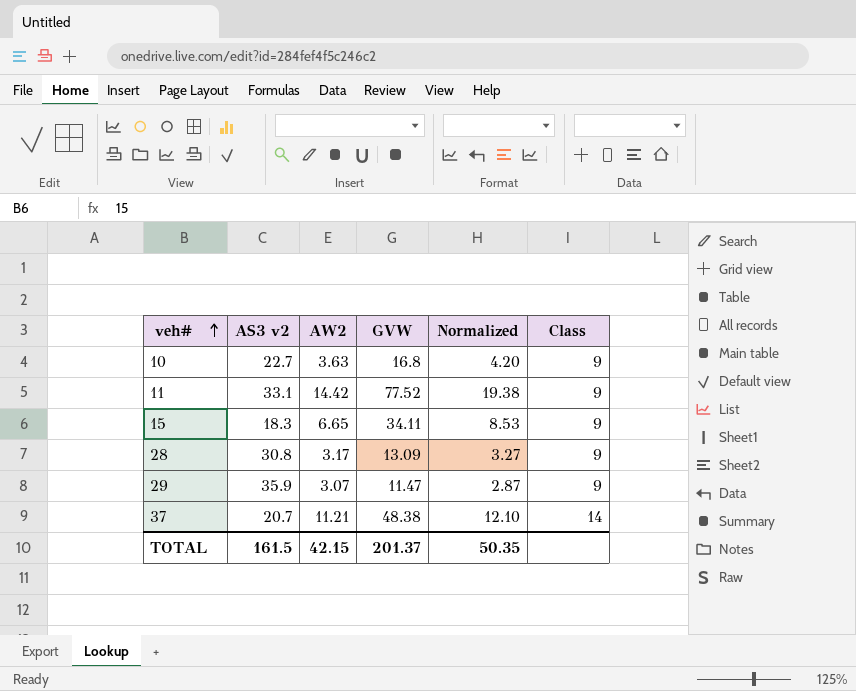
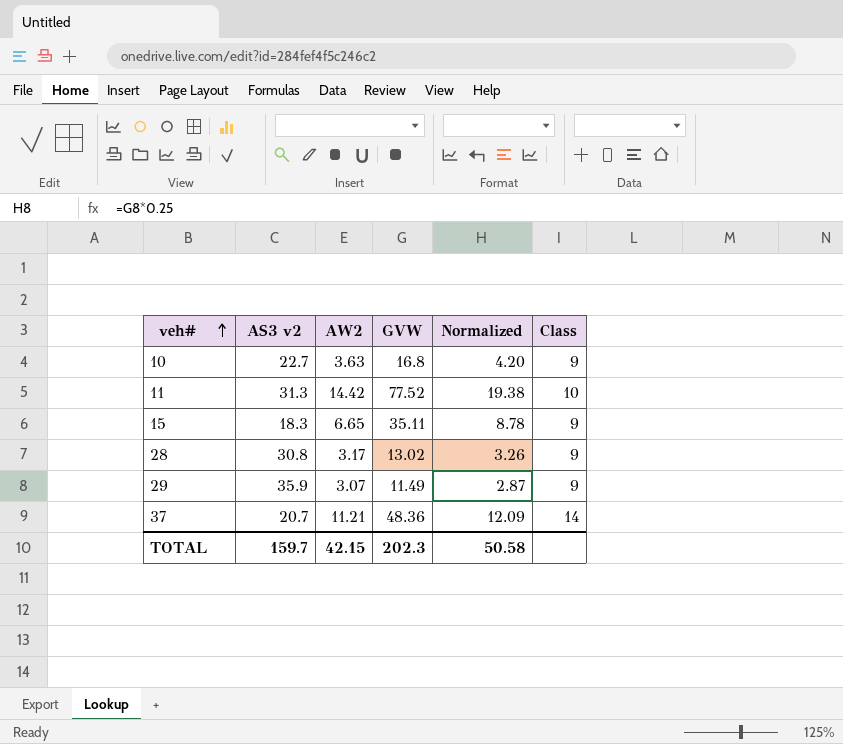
11 | AS3 v2: 33.1 -> 31.3
11 | Class: 9 -> 10
15 | GVW: 34.11 -> 35.11
15 | Normalized: 8.53 -> 8.78
28 | GVW: 13.09 -> 13.02
28 | Normalized: 3.27 -> 3.26
29 | GVW: 11.47 -> 11.49
37 | GVW: 48.38 -> 48.36
37 | Normalized: 12.10 -> 12.09
TOTAL | AS3 v2: 161.5 -> 159.7
TOTAL | GVW: 201.37 -> 202.3
TOTAL | Normalized: 50.35 -> 50.58

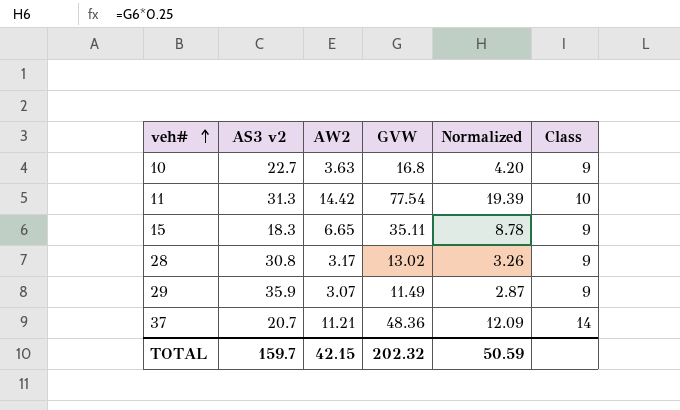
11 | GVW: 77.52 -> 77.54
11 | Normalized: 19.38 -> 19.39
TOTAL | GVW: 202.3 -> 202.32
TOTAL | Normalized: 50.58 -> 50.59

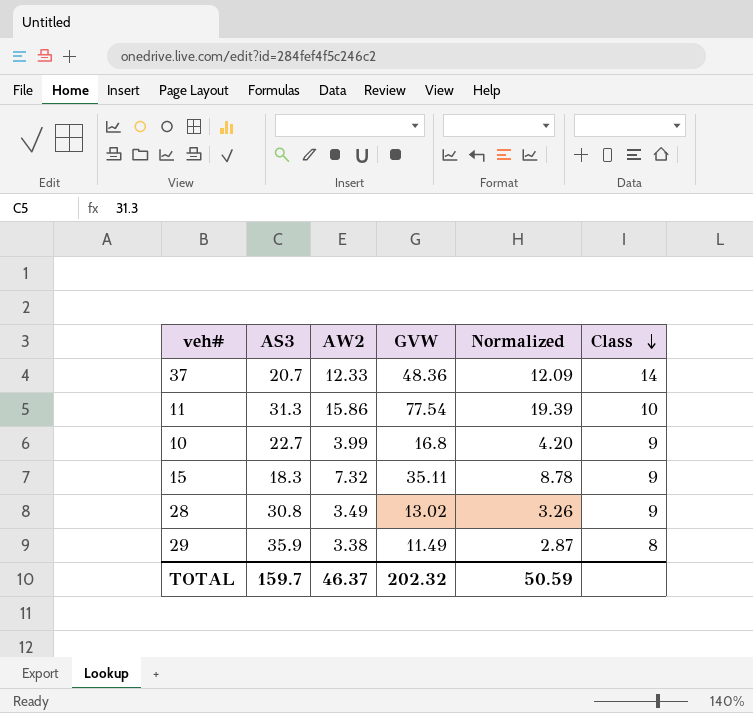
row order: veh# ascending -> Class descending
column name: AS3 v2 -> AS3
37 | AW2: 11.21 -> 12.33
11 | AW2: 14.42 -> 15.86
10 | AW2: 3.63 -> 3.99
15 | AW2: 6.65 -> 7.32
28 | AW2: 3.17 -> 3.49
29 | AW2: 3.07 -> 3.38
29 | Class: 9 -> 8
TOTAL | AW2: 42.15 -> 46.37

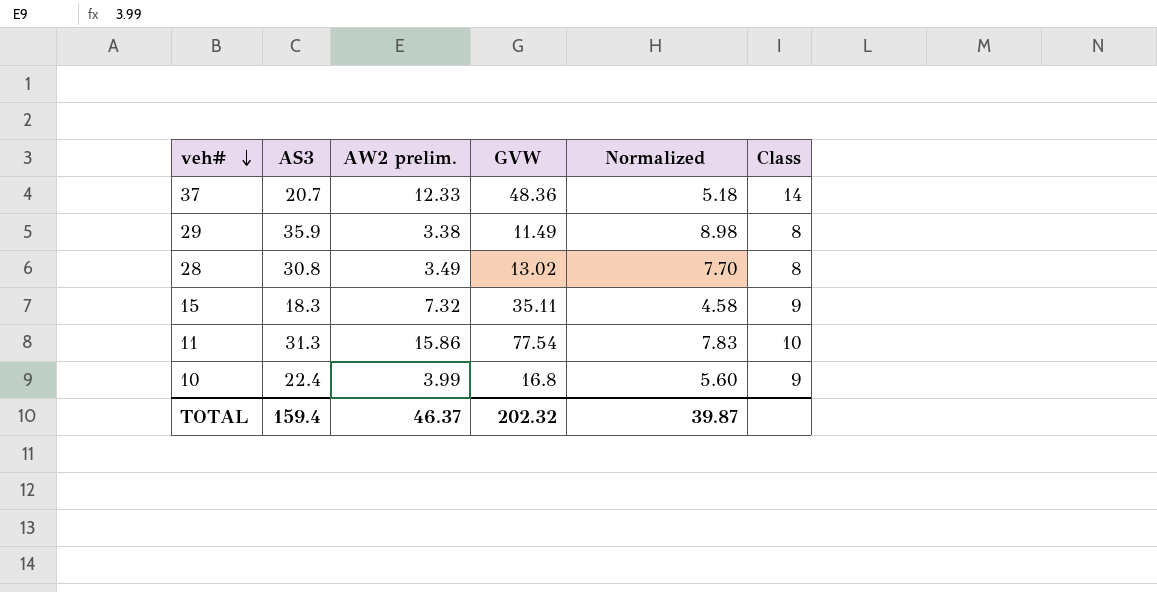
row order: Class descending -> veh# descending
column name: AW2 -> AW2 prelim.
column Normalized | formula: [GVW] * 0.25 -> [AS3] * 0.25
28 | Class: 9 -> 8
10 | AS3: 22.7 -> 22.4
TOTAL | AS3: 159.7 -> 159.4
TOTAL | Normalized: 50.59 -> 39.87

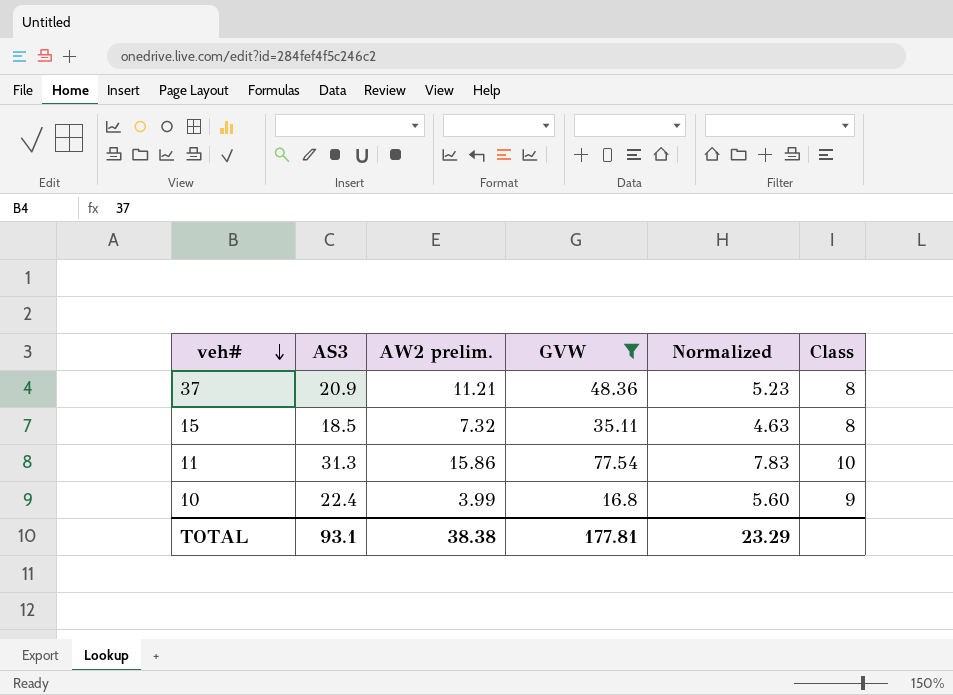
filter: none -> GVW >= 16.8
37 | AS3: 20.7 -> 20.9
37 | AW2 prelim.: 12.33 -> 11.21
37 | Normalized: 5.18 -> 5.23
37 | Class: 14 -> 8
15 | AS3: 18.3 -> 18.5
15 | Normalized: 4.58 -> 4.63
15 | Class: 9 -> 8
TOTAL | AS3: 159.4 -> 93.1
TOTAL | AW2 prelim.: 46.37 -> 38.38
TOTAL | GVW: 202.32 -> 177.81
TOTAL | Normalized: 39.87 -> 23.29

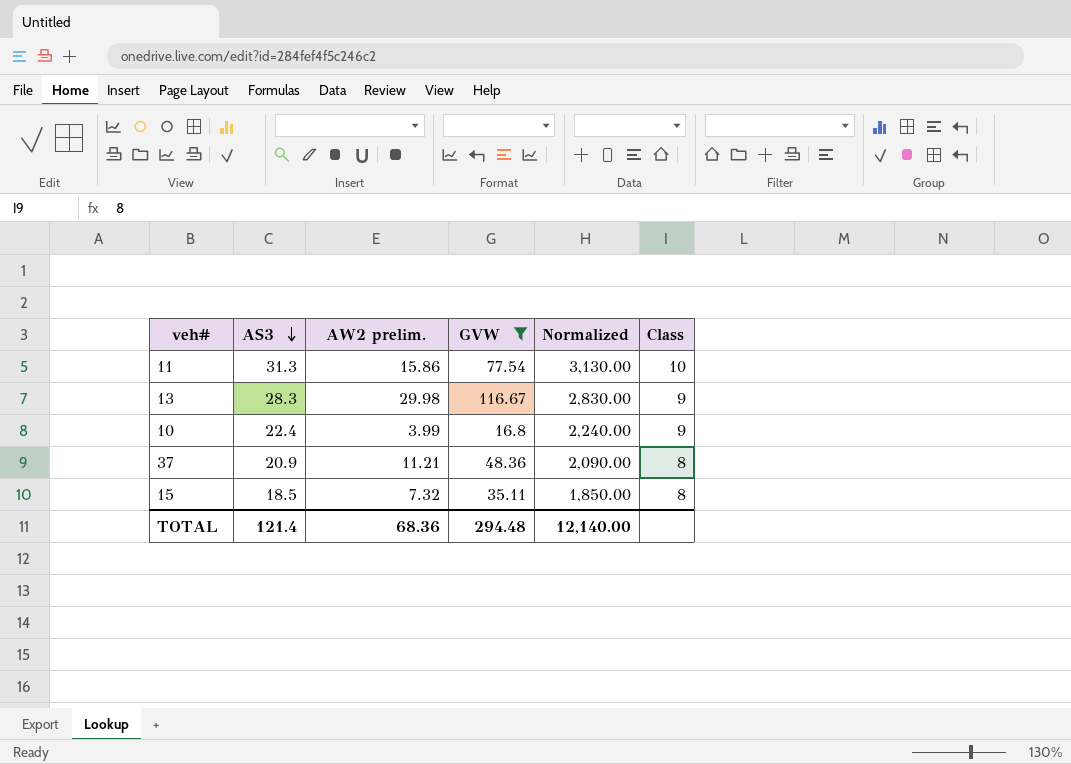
row order: veh# descending -> AS3 descending
column Normalized | formula: [AS3] * 0.25 -> [AS3] * 100
row 13: none -> 28.3 | 29.98 | 116.67 | 2,830.00 | 9
TOTAL | AS3: 93.1 -> 121.4
TOTAL | AW2 prelim.: 38.38 -> 68.36
TOTAL | GVW: 177.81 -> 294.48
TOTAL | Normalized: 23.29 -> 12,140.00

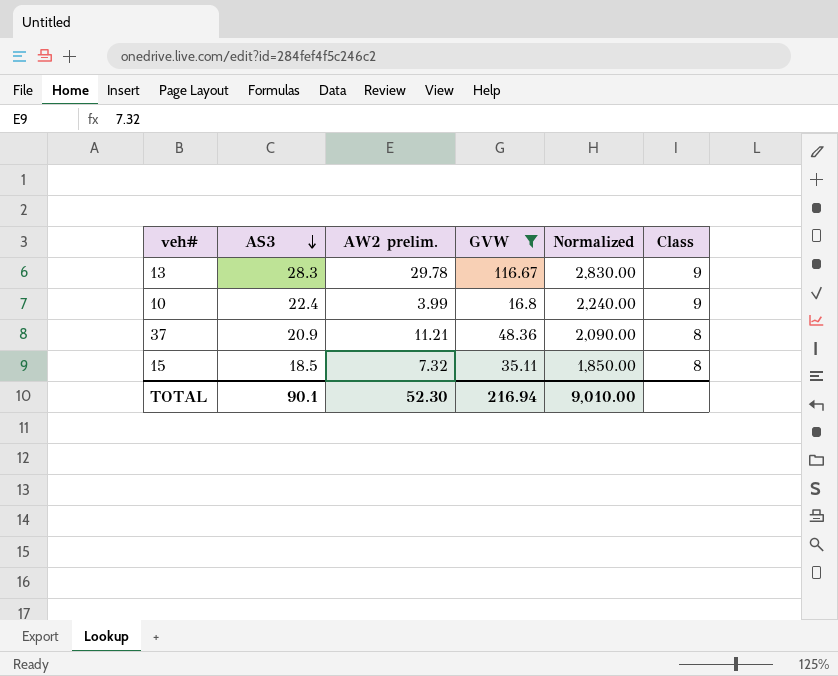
row 11: 31.3 | 15.86 | 77.54 | 3,130.00 | 10 -> none
13 | AW2 prelim.: 29.98 -> 29.78
TOTAL | AS3: 121.4 -> 90.1
TOTAL | AW2 prelim.: 68.36 -> 52.30
TOTAL | GVW: 294.48 -> 216.94
TOTAL | Normalized: 12,140.00 -> 9,010.00

